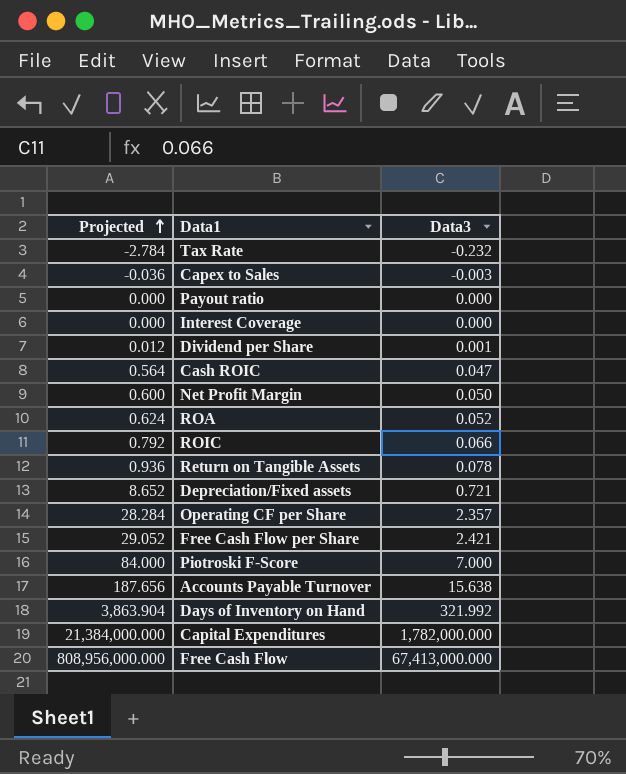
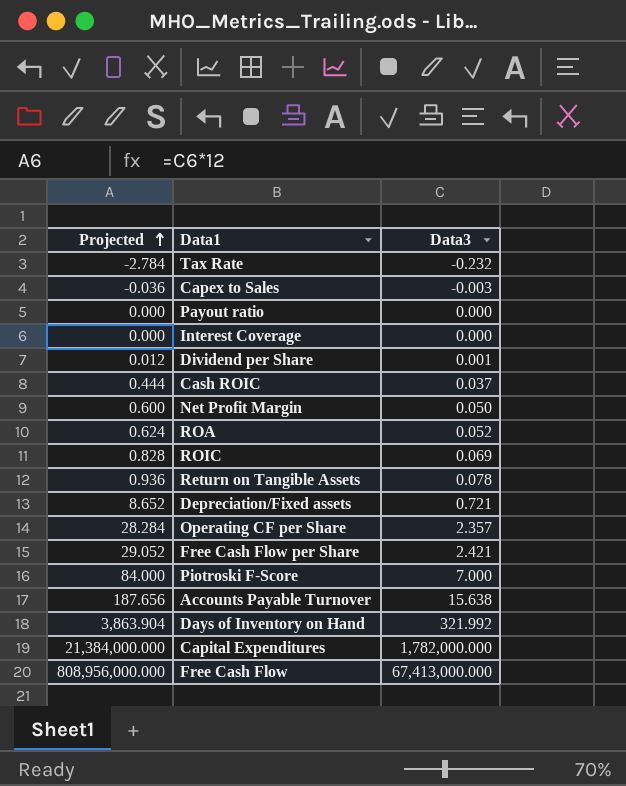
Cash ROIC | Projected: 0.564 -> 0.444
Cash ROIC | Data3: 0.047 -> 0.037
ROIC | Projected: 0.792 -> 0.828
ROIC | Data3: 0.066 -> 0.069

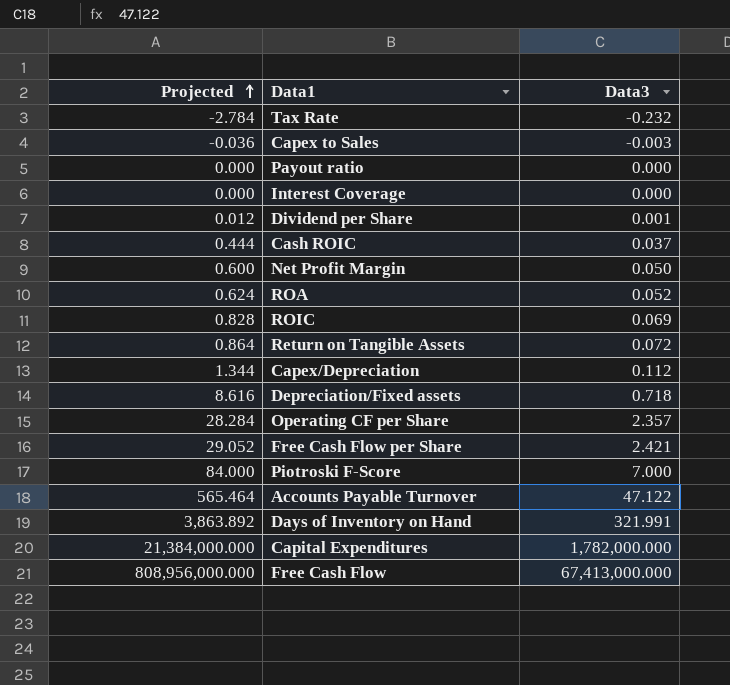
Return on Tangible Assets | Projected: 0.936 -> 0.864
Return on Tangible Assets | Data3: 0.078 -> 0.072
row Capex/Depreciation: none -> 1.344 | 0.112
Depreciation/Fixed assets | Projected: 8.652 -> 8.616
Depreciation/Fixed assets | Data3: 0.721 -> 0.718
Accounts Payable Turnover | Projected: 187.656 -> 565.464
Accounts Payable Turnover | Data3: 15.638 -> 47.122
Days of Inventory on Hand | Projected: 3,863.904 -> 3,863.892
Days of Inventory on Hand | Data3: 321.992 -> 321.991

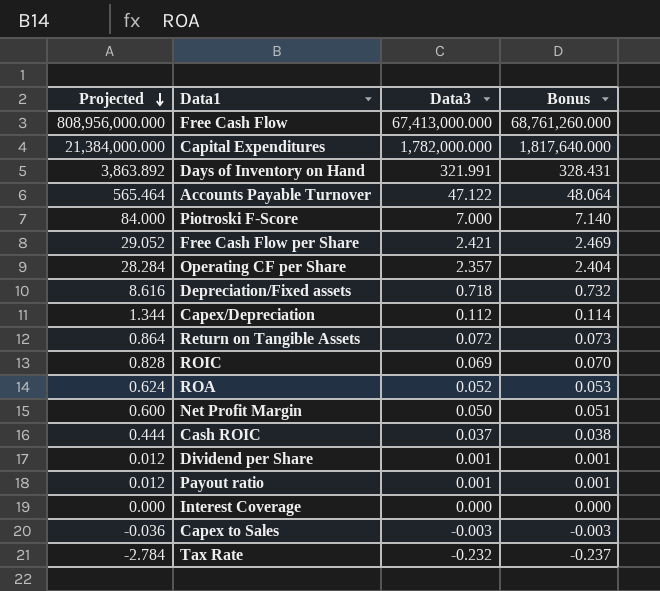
row order: Projected ascending -> Projected descending
column Bonus | formula: none -> [Data3] * 1.02
Payout ratio | Projected: 0.000 -> 0.012
Payout ratio | Data3: 0.000 -> 0.001

